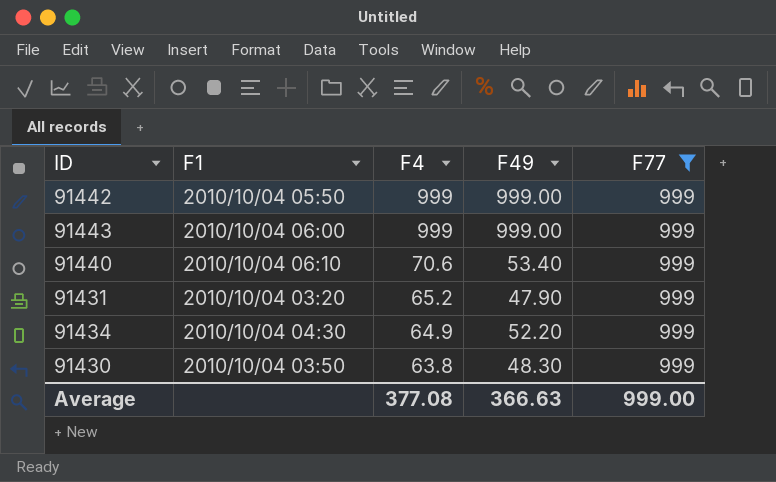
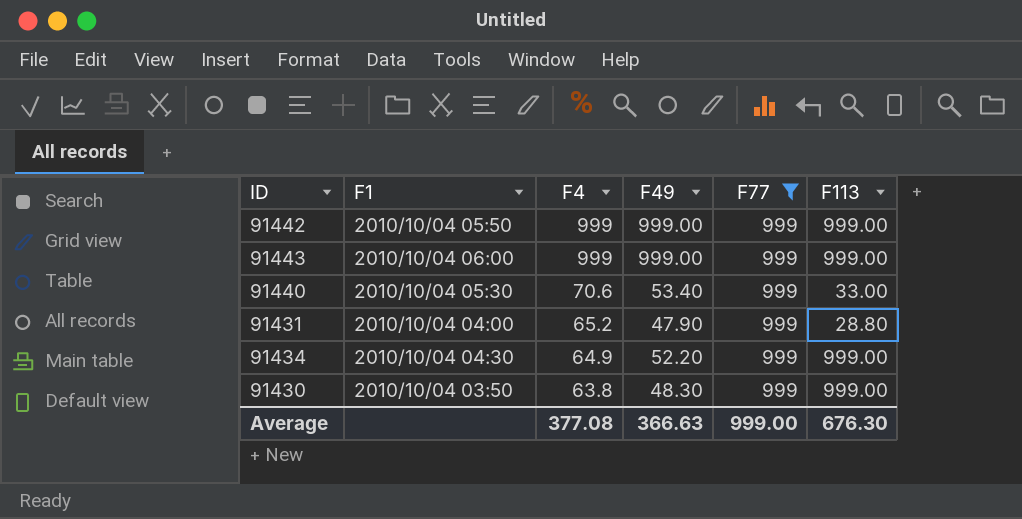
column F113 | position: none -> 6
91440 | F1: 2010/10/04 06:10 -> 2010/10/04 05:30
91431 | F1: 2010/10/04 03:20 -> 2010/10/04 04:00

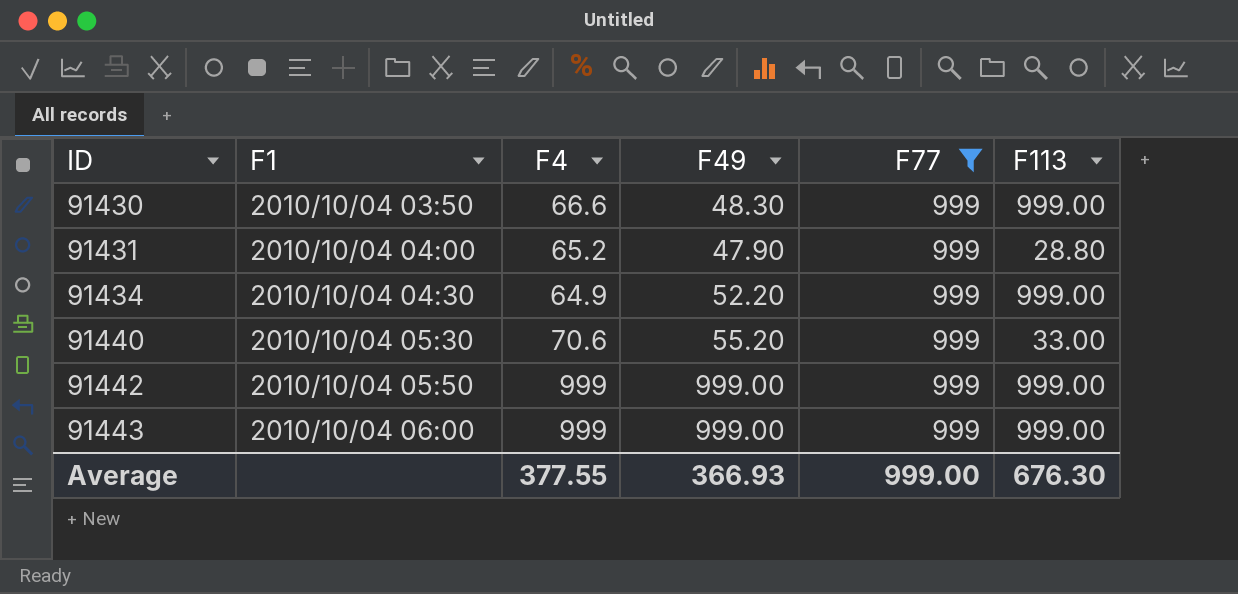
row order: F4 descending -> ID ascending
91430 | F4: 63.8 -> 66.6
91440 | F49: 53.40 -> 55.20
Average | F4: 377.08 -> 377.55
Average | F49: 366.63 -> 366.93

